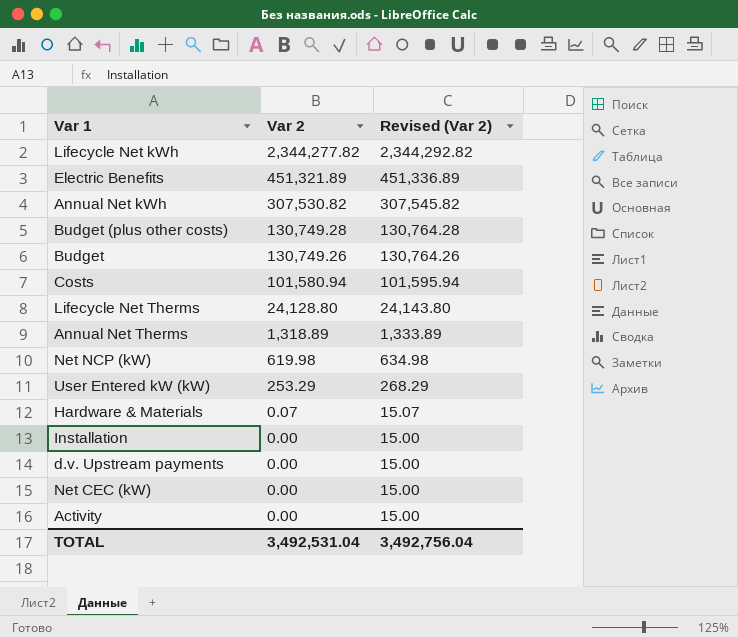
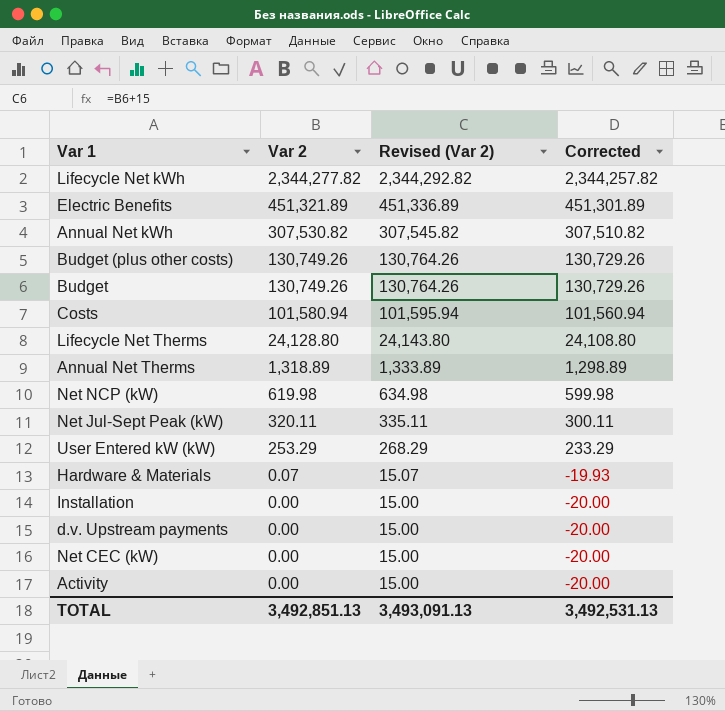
column Corrected | formula: none -> [Var 2] - 20
Budget (plus other costs) | Var 2: 130,749.28 -> 130,749.26
Budget (plus other costs) | Revised (Var 2): 130,764.28 -> 130,764.26
row Net Jul-Sept Peak (kW): none -> 320.11 | 335.11 | 300.11
TOTAL | Var 2: 3,492,531.04 -> 3,492,851.13
TOTAL | Revised (Var 2): 3,492,756.04 -> 3,493,091.13

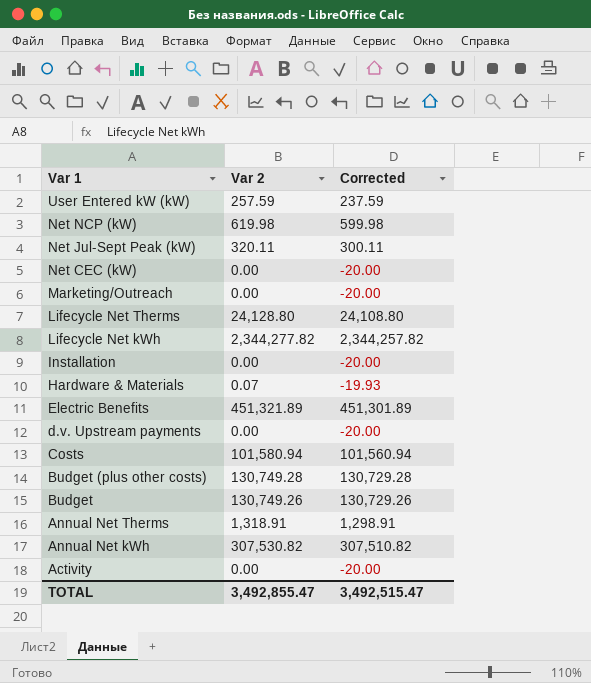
row order: Var 2 descending -> Var 1 descending
column Revised (Var 2) | formula: [Var 2] + 15 -> none
User Entered kW (kW) | Var 2: 253.29 -> 257.59
User Entered kW (kW) | Corrected: 233.29 -> 237.59
row Marketing/Outreach: none -> 0.00 | -20.00
Budget (plus other costs) | Var 2: 130,749.26 -> 130,749.28
Budget (plus other costs) | Corrected: 130,729.26 -> 130,729.28
Annual Net Therms | Var 2: 1,318.89 -> 1,318.91
Annual Net Therms | Corrected: 1,298.89 -> 1,298.91
TOTAL | Var 2: 3,492,851.13 -> 3,492,855.47
TOTAL | Corrected: 3,492,531.13 -> 3,492,515.47

